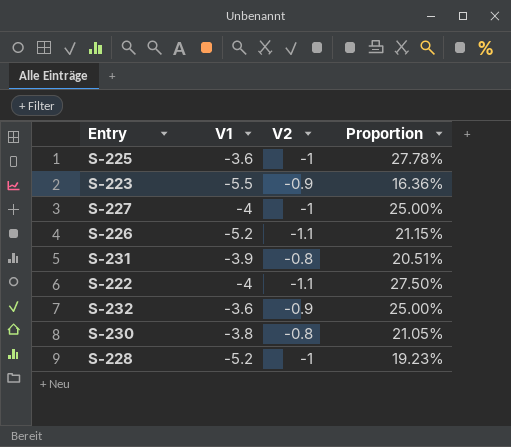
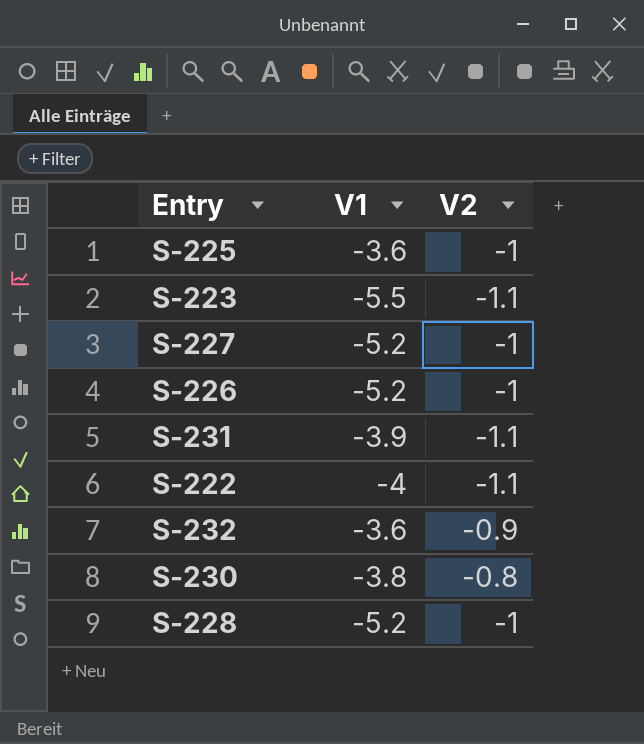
column Proportion | formula: [V2] / [V1] -> none
S-223 | V2: -0.9 -> -1.1
S-227 | V1: -4 -> -5.2
S-226 | V2: -1.1 -> -1
S-231 | V2: -0.8 -> -1.1

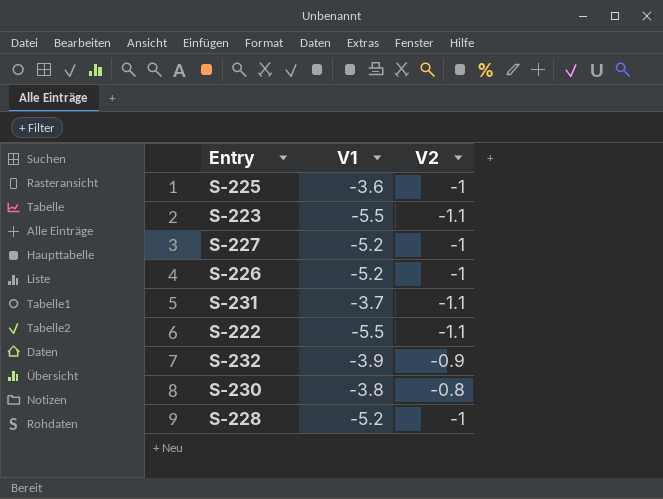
S-231 | V1: -3.9 -> -3.7
S-222 | V1: -4 -> -5.5
S-232 | V1: -3.6 -> -3.9

